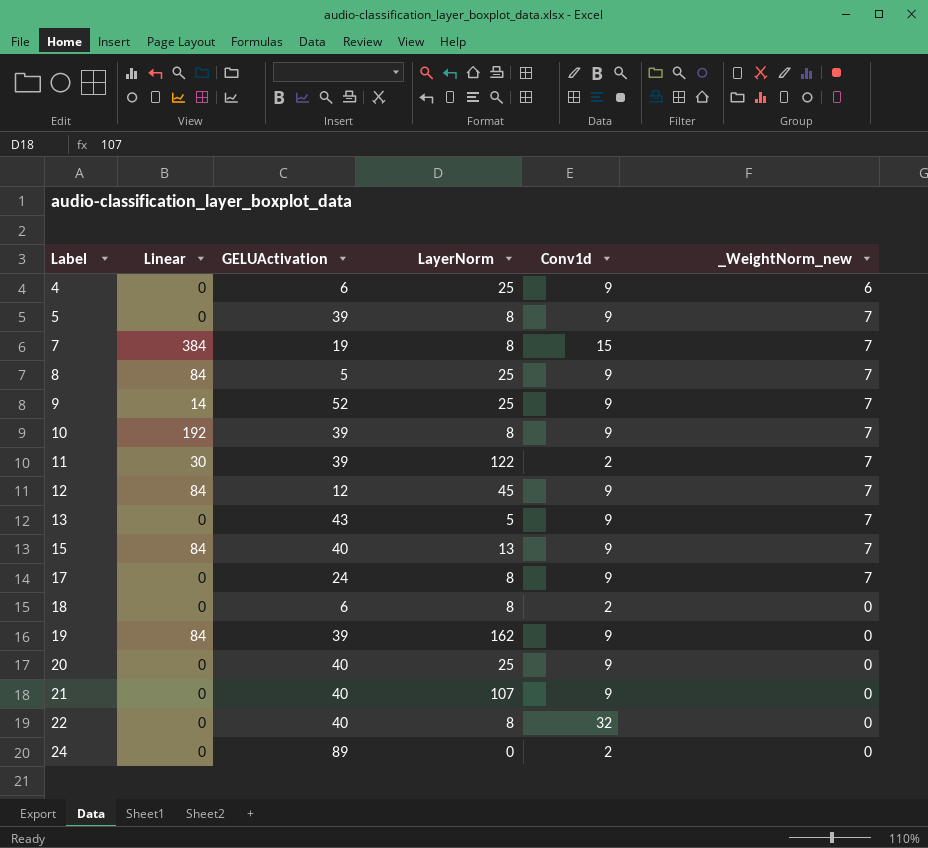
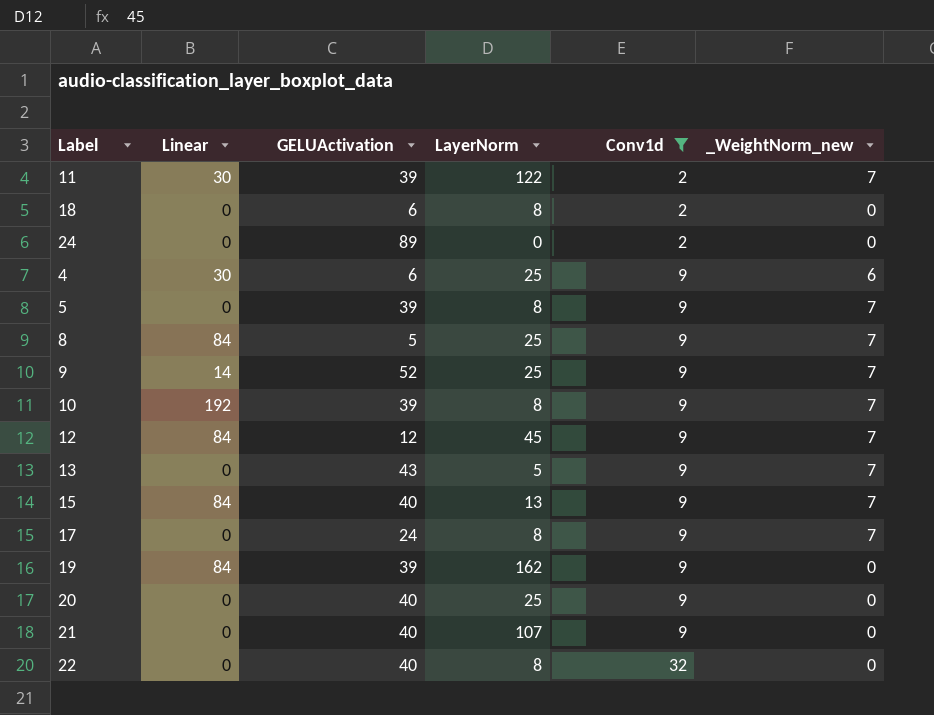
filter: none -> Conv1d != 15
row order: Label ascending -> Conv1d ascending
4 | Linear: 0 -> 30

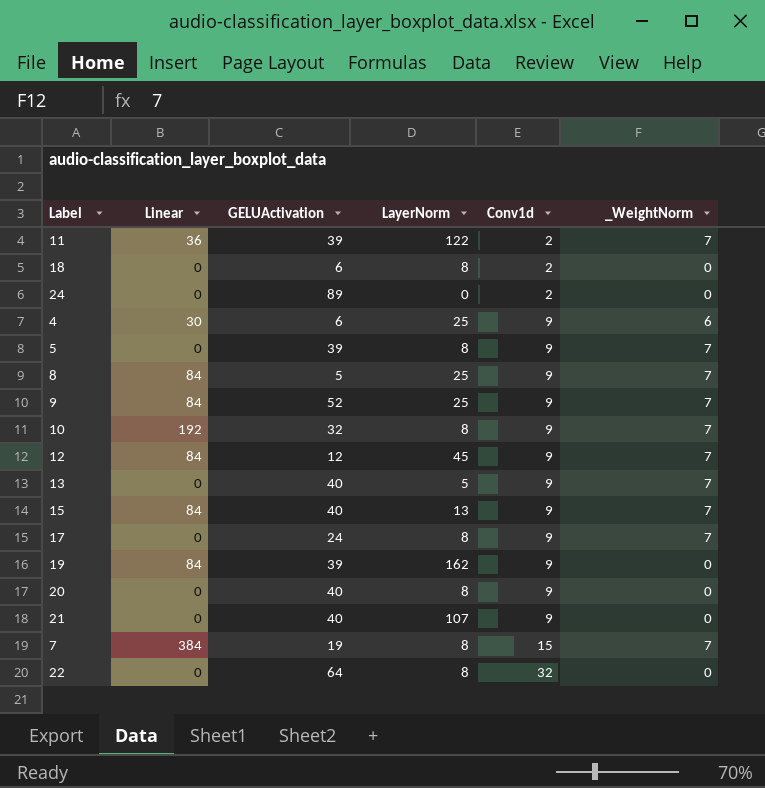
filter: Conv1d != 15 -> none
column name: _WeightNorm_new -> _WeightNorm
11 | Linear: 30 -> 36
9 | Linear: 14 -> 84
10 | GELUActivation: 39 -> 32
13 | GELUActivation: 43 -> 40
20 | LayerNorm: 25 -> 8
22 | GELUActivation: 40 -> 64

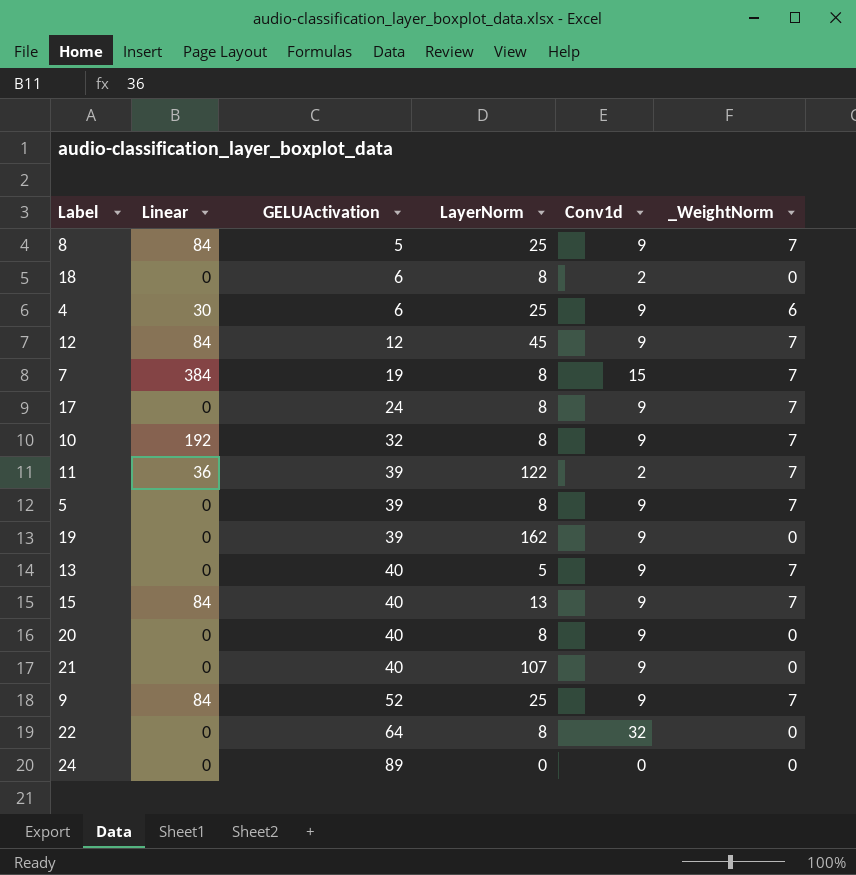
row order: Conv1d ascending -> GELUActivation ascending
19 | Linear: 84 -> 0
24 | Conv1d: 2 -> 0

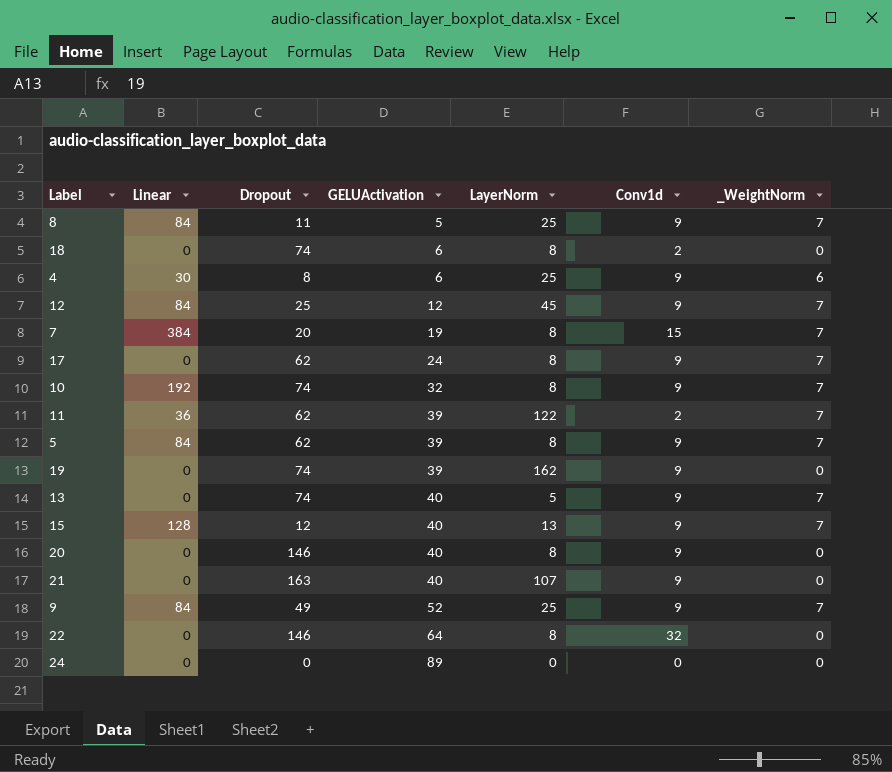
column Dropout | position: none -> 3
5 | Linear: 0 -> 84
15 | Linear: 84 -> 128

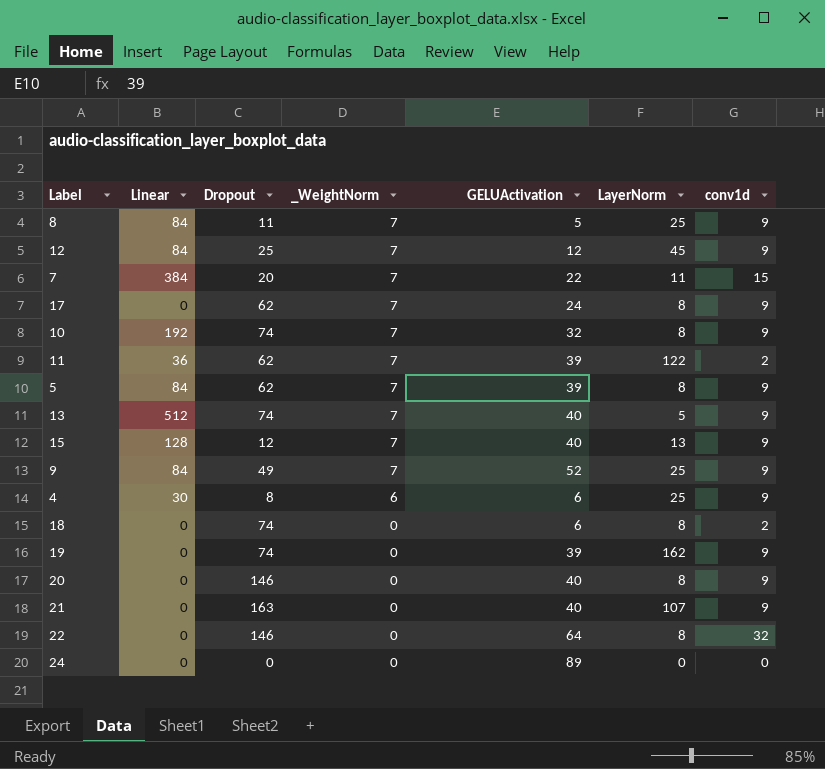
row order: GELUActivation ascending -> _WeightNorm descending
column _WeightNorm | position: 7 -> 4
column name: Conv1d -> conv1d
7 | GELUActivation: 19 -> 22
7 | LayerNorm: 8 -> 11
13 | Linear: 0 -> 512

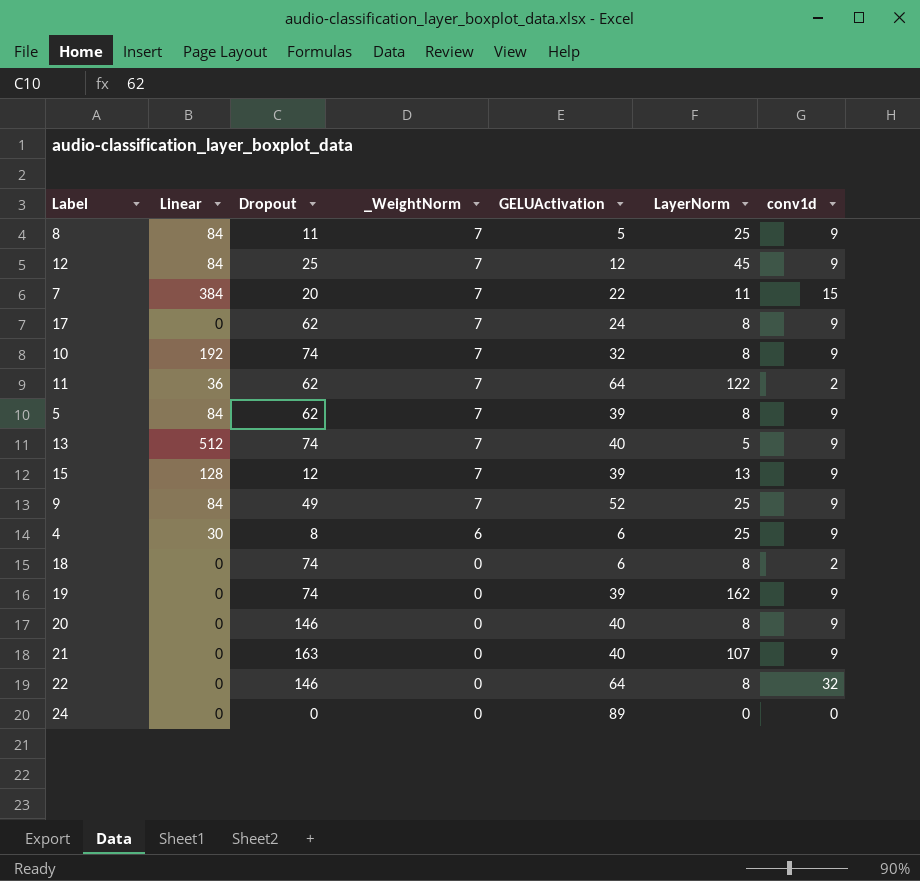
11 | GELUActivation: 39 -> 64
15 | GELUActivation: 40 -> 39

